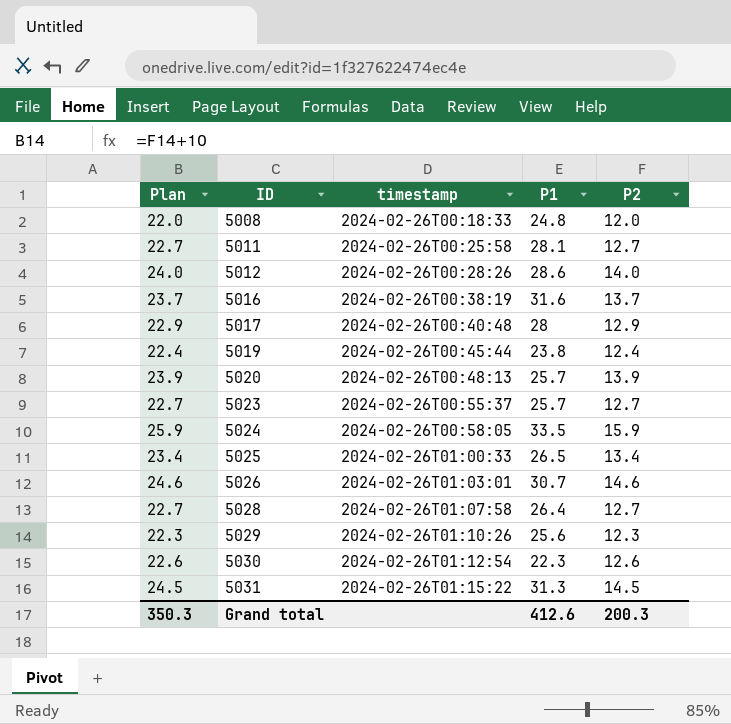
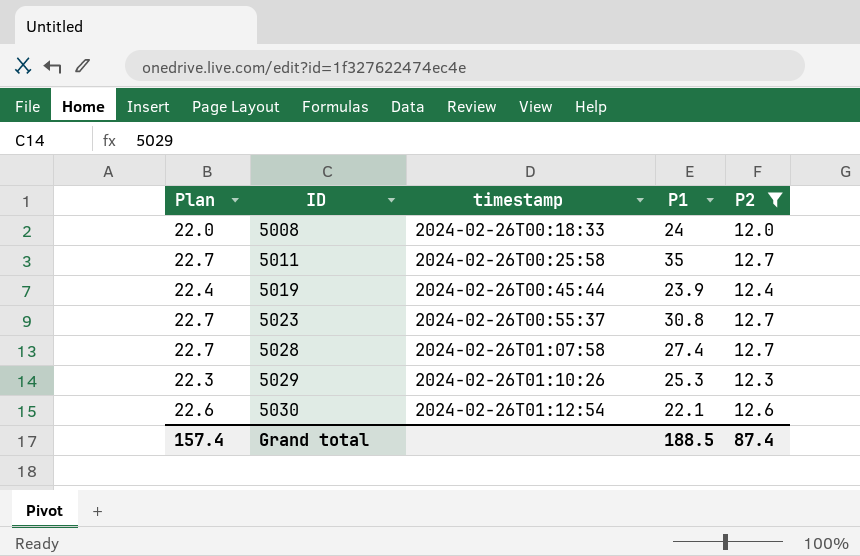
filter: none -> P2 <= 12.7
5008 | P1: 24.8 -> 24
5011 | P1: 28.1 -> 35
5019 | P1: 23.8 -> 23.9
5023 | P1: 25.7 -> 30.8
5028 | P1: 26.4 -> 27.4
5029 | P1: 25.6 -> 25.3
5030 | P1: 22.3 -> 22.1
Grand total | Plan: 350.3 -> 157.4
Grand total | P1: 412.6 -> 188.5
Grand total | P2: 200.3 -> 87.4

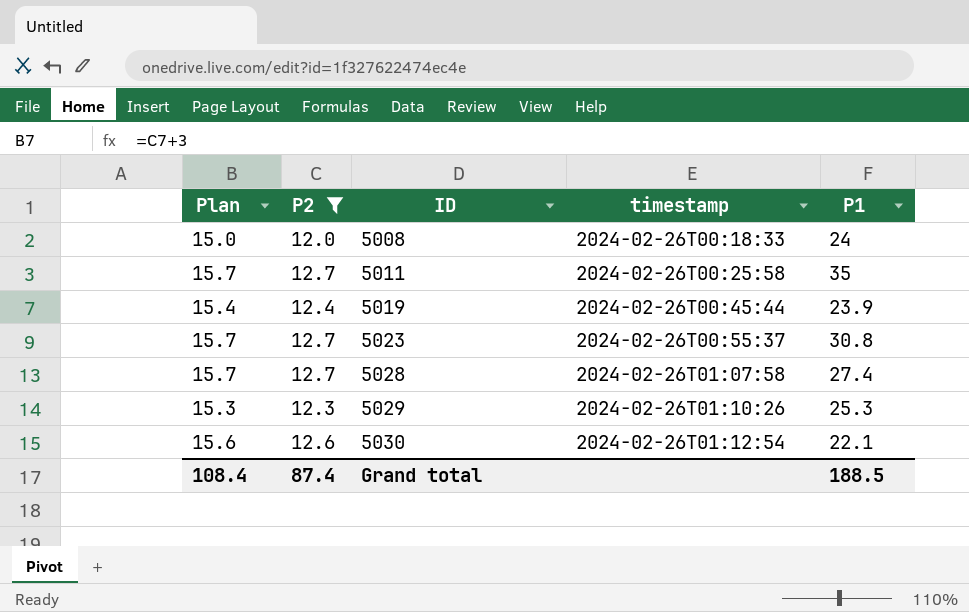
column Plan | formula: [P2] + 10 -> [P2] + 3
column P2 | position: 5 -> 2
Grand total | Plan: 157.4 -> 108.4

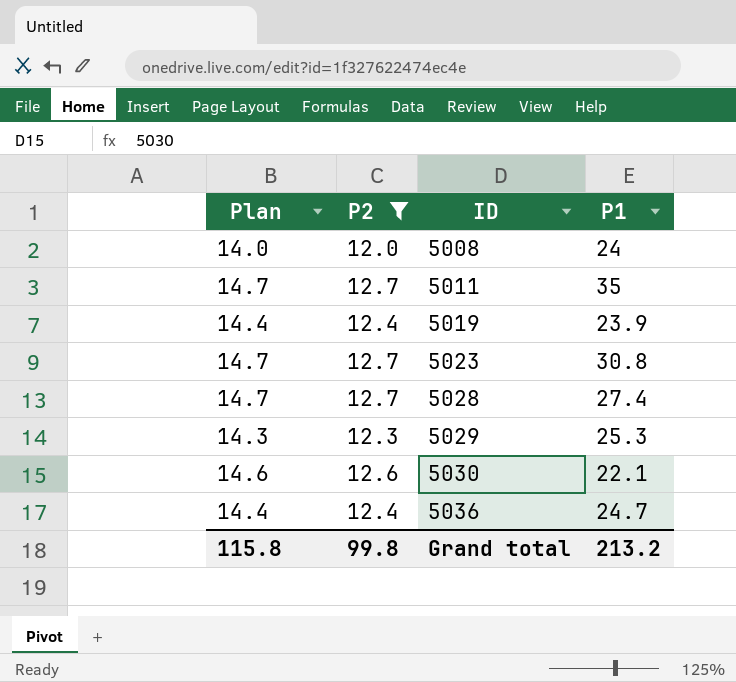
column timestamp | position: 4 -> none
column Plan | formula: [P2] + 3 -> [P2] + 2
row 5036: none -> 14.4 | 12.4 | 24.7
Grand total | Plan: 108.4 -> 115.8
Grand total | P2: 87.4 -> 99.8
Grand total | P1: 188.5 -> 213.2

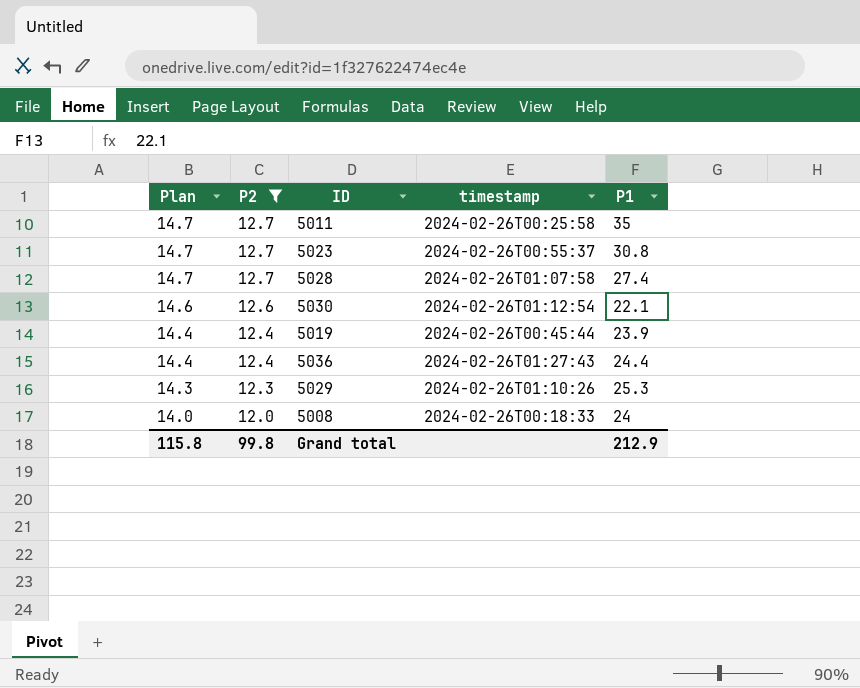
row order: ID ascending -> Plan descending
column timestamp | position: none -> 4
5036 | P1: 24.7 -> 24.4
Grand total | P1: 213.2 -> 212.9

